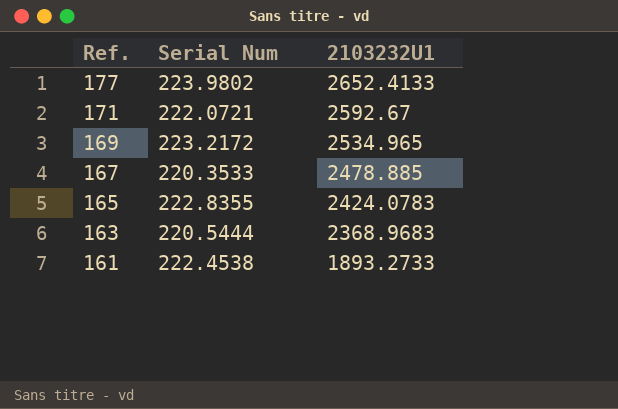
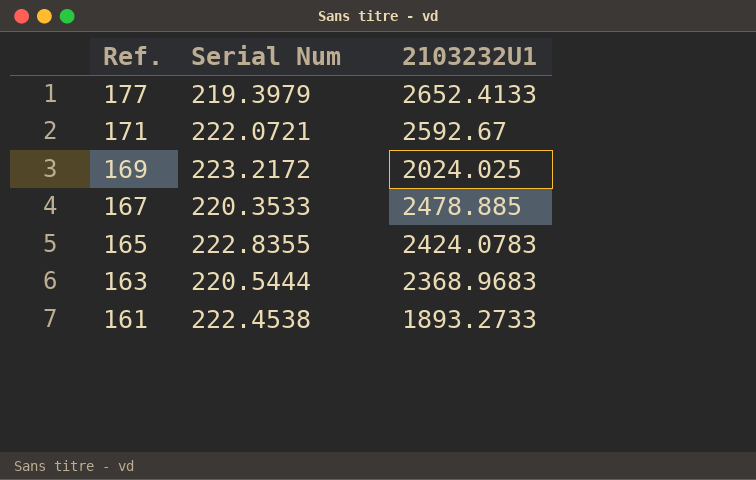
177 | Serial Num: 223.9802 -> 219.3979
169 | 2103232U1: 2534.965 -> 2024.025

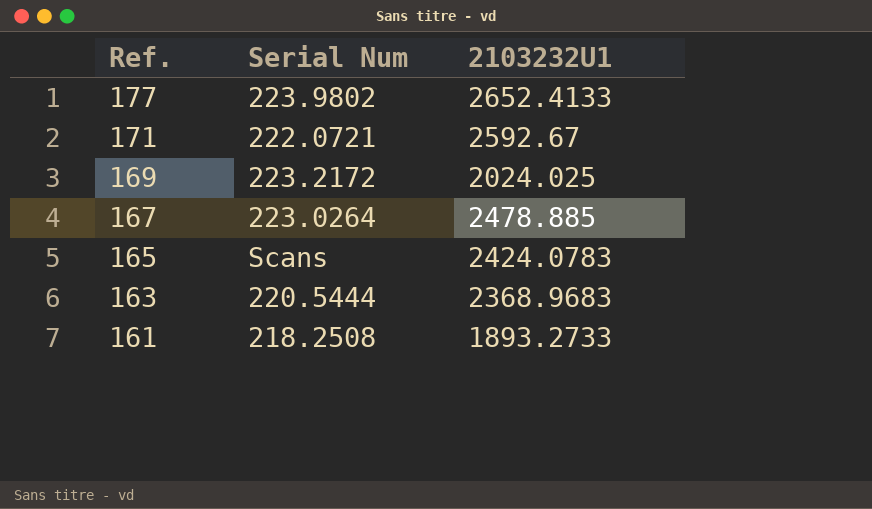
177 | Serial Num: 219.3979 -> 223.9802
167 | Serial Num: 220.3533 -> 223.0264
165 | Serial Num: 222.8355 -> Scans
161 | Serial Num: 222.4538 -> 218.2508

